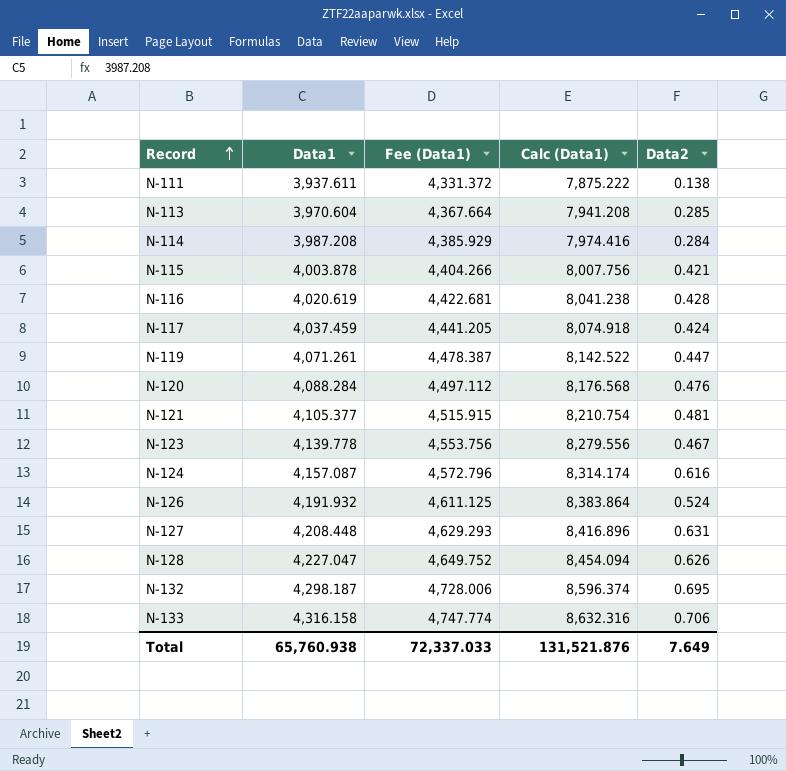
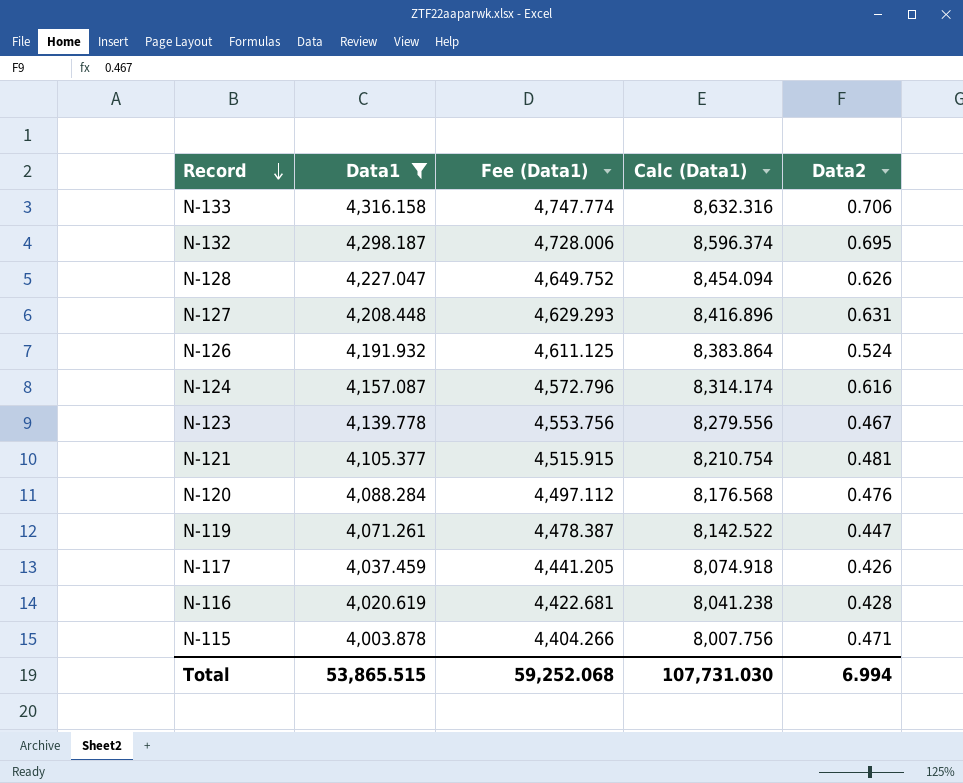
filter: none -> Data1 >= 4,003.878
row order: Record ascending -> Record descending
N-117 | Data2: 0.424 -> 0.426
N-115 | Data2: 0.421 -> 0.471
Total | Data1: 65,760.938 -> 53,865.515
Total | Fee (Data1): 72,337.033 -> 59,252.068
Total | Calc (Data1): 131,521.876 -> 107,731.030
Total | Data2: 7.649 -> 6.994

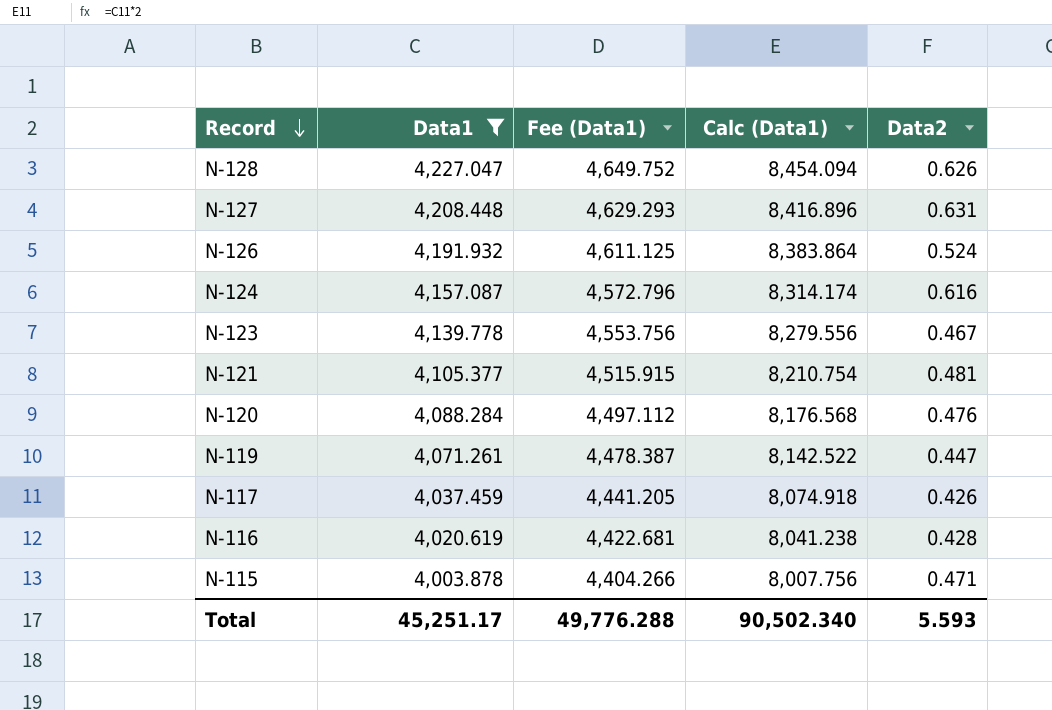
row N-133: 4,316.158 | 4,747.774 | 8,632.316 | 0.706 -> none
row N-132: 4,298.187 | 4,728.006 | 8,596.374 | 0.695 -> none
Total | Data1: 53,865.515 -> 45,251.17
Total | Fee (Data1): 59,252.068 -> 49,776.288
Total | Calc (Data1): 107,731.030 -> 90,502.340
Total | Data2: 6.994 -> 5.593

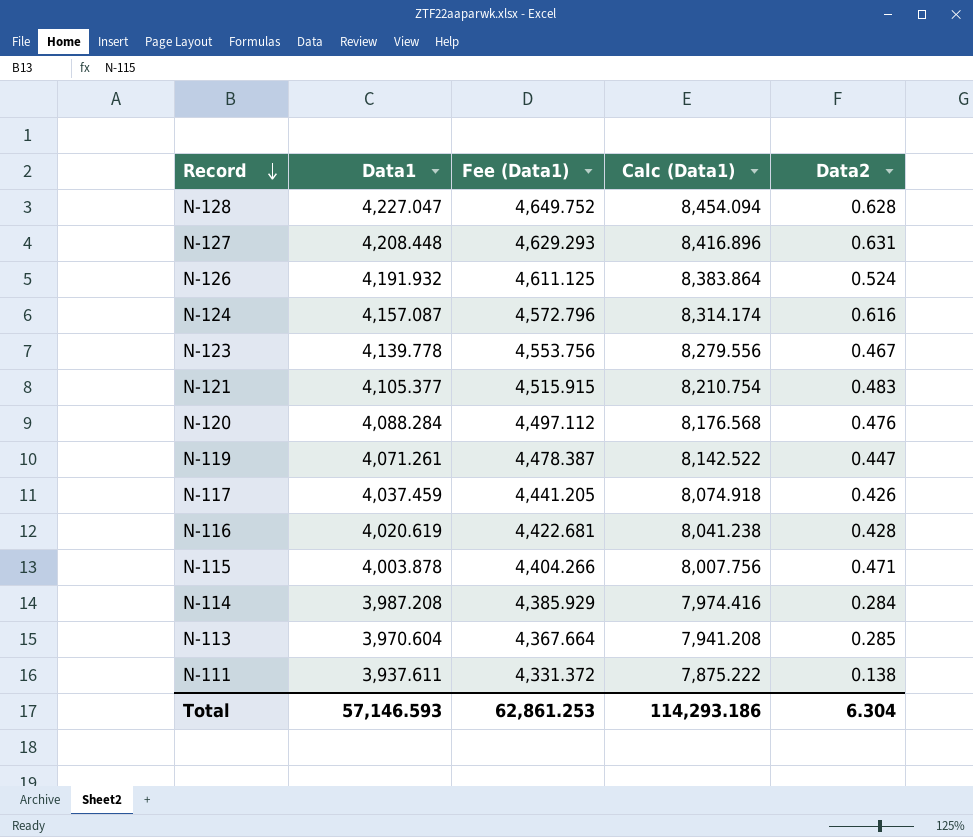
filter: Data1 >= 4,003.878 -> none
N-128 | Data2: 0.626 -> 0.628
N-121 | Data2: 0.481 -> 0.483
Total | Data1: 45,251.17 -> 57,146.593
Total | Fee (Data1): 49,776.288 -> 62,861.253
Total | Calc (Data1): 90,502.340 -> 114,293.186
Total | Data2: 5.593 -> 6.304

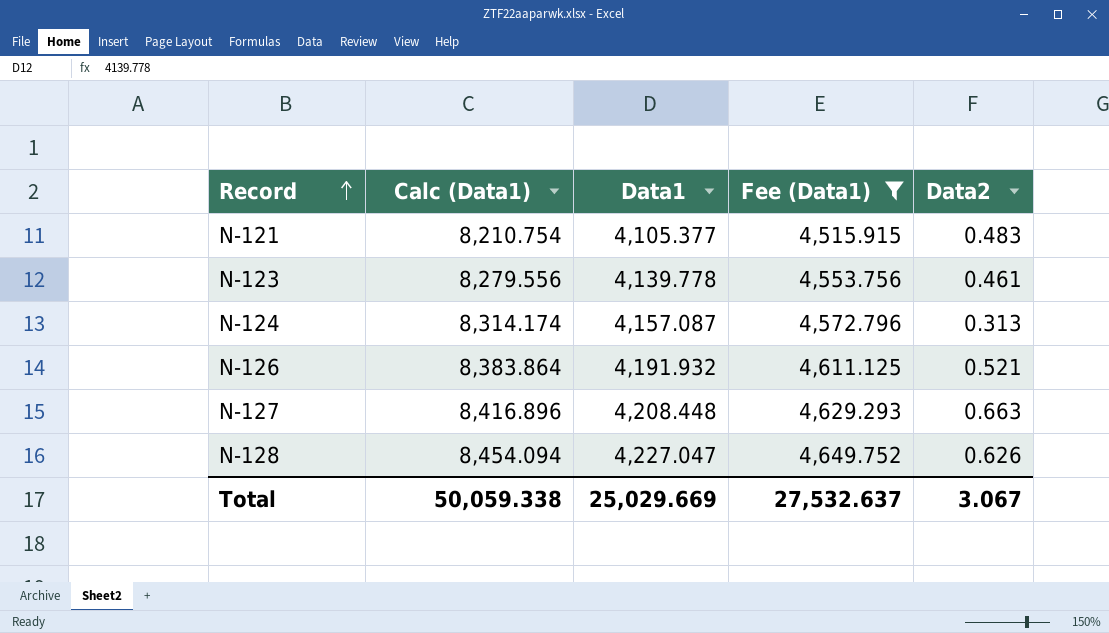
filter: none -> Fee (Data1) >= 4,515.915
row order: Record descending -> Record ascending
column Calc (Data1) | position: 4 -> 2
N-123 | Data2: 0.467 -> 0.461
N-124 | Data2: 0.616 -> 0.313
N-126 | Data2: 0.524 -> 0.521
N-127 | Data2: 0.631 -> 0.663
N-128 | Data2: 0.628 -> 0.626
Total | Calc (Data1): 114,293.186 -> 50,059.338
Total | Data1: 57,146.593 -> 25,029.669
Total | Fee (Data1): 62,861.253 -> 27,532.637
Total | Data2: 6.304 -> 3.067

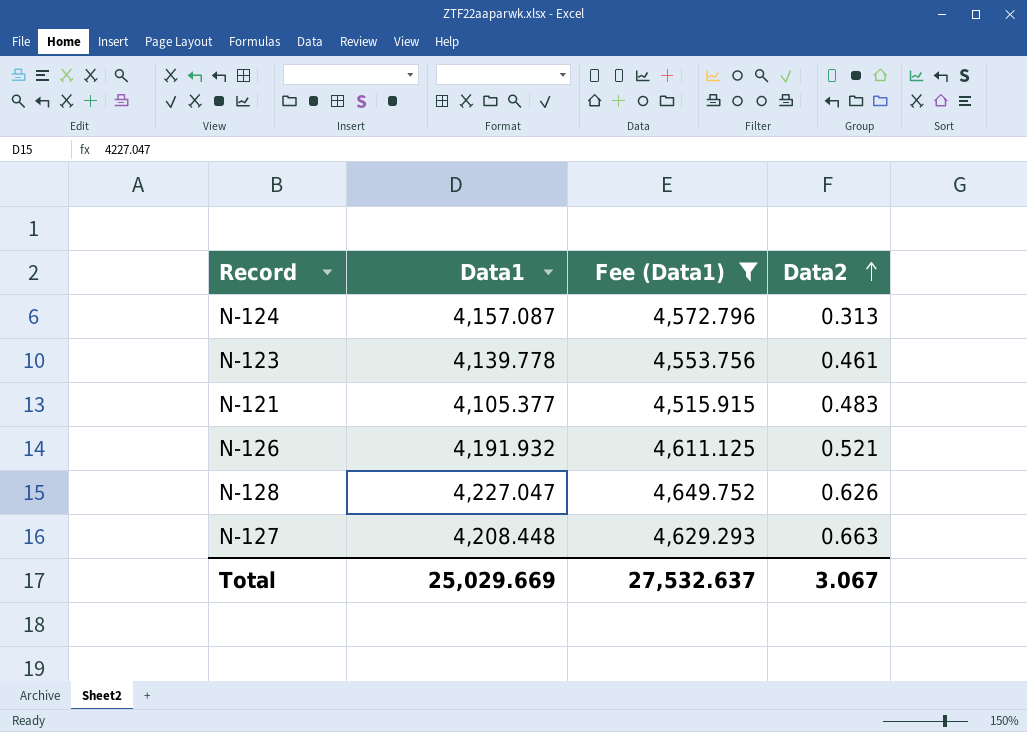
row order: Record ascending -> Data2 ascending
column Calc (Data1) | formula: [Data1] * 2 -> none

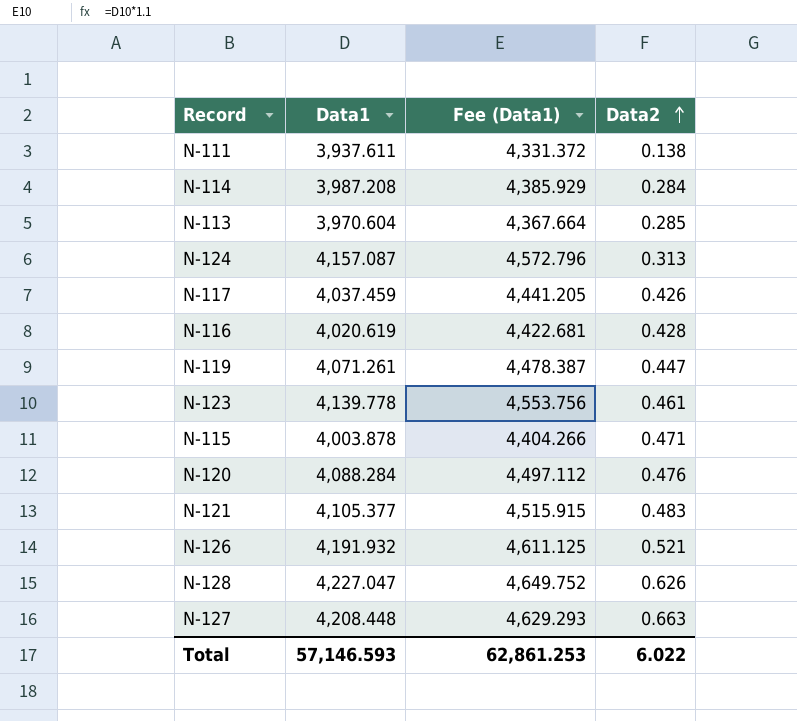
filter: Fee (Data1) >= 4,515.915 -> none
Total | Data1: 25,029.669 -> 57,146.593
Total | Fee (Data1): 27,532.637 -> 62,861.253
Total | Data2: 3.067 -> 6.022

